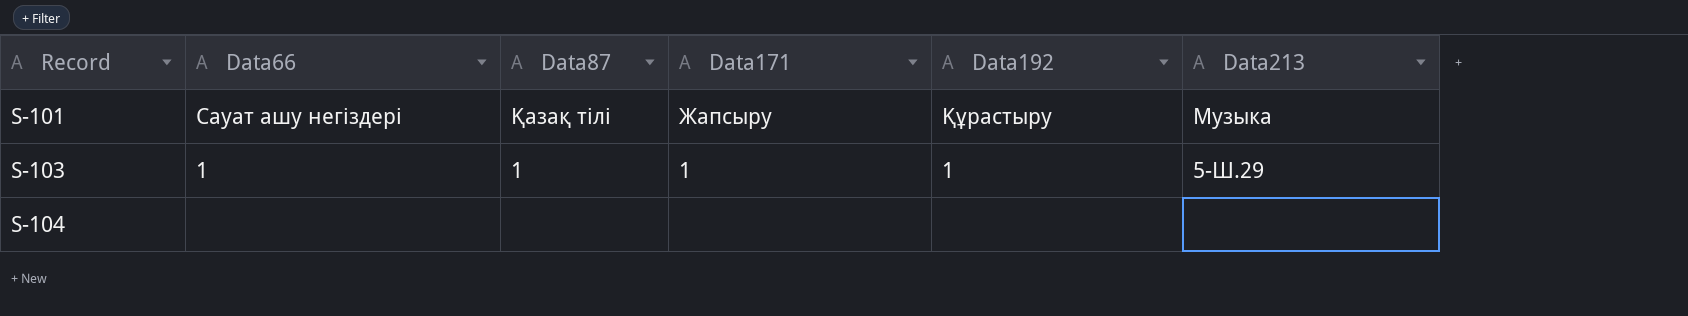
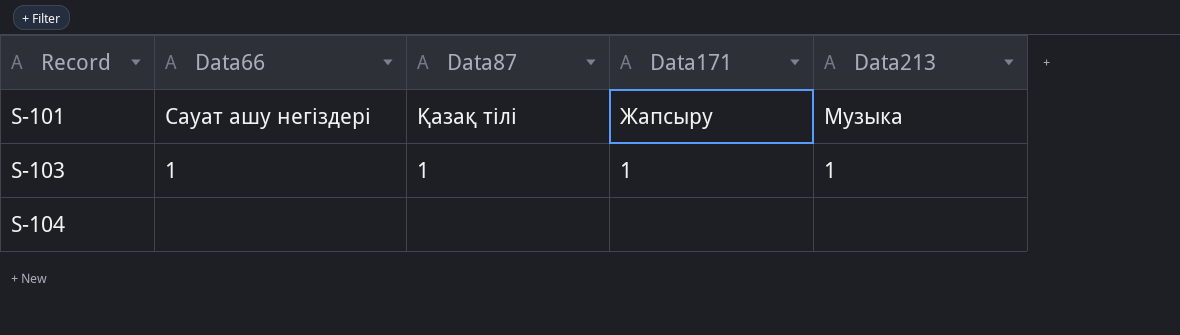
column Data192 | position: 5 -> none
S-103 | Data213: 5-Ш.29 -> 1

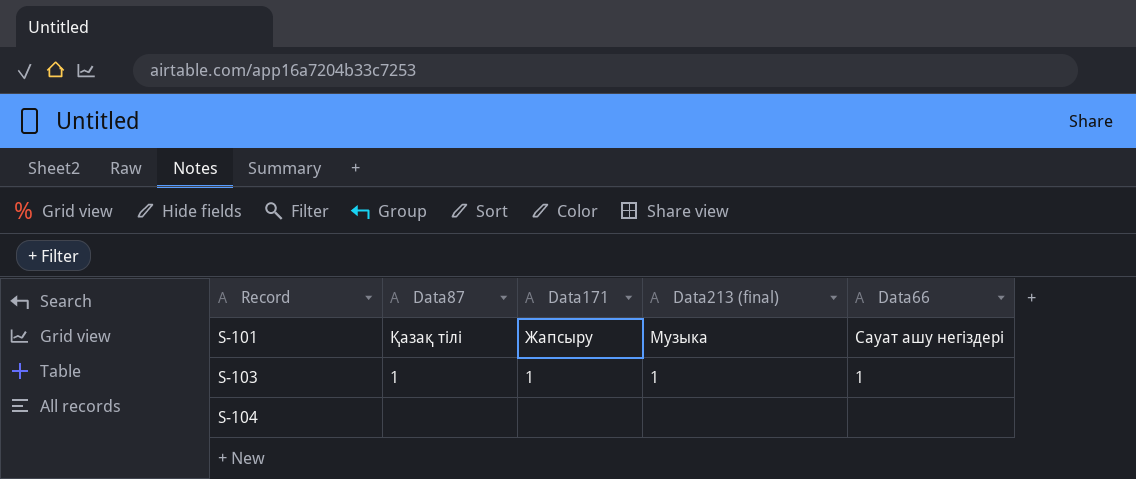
column name: Data213 -> Data213 (final)
column Data66 | position: 2 -> 5

